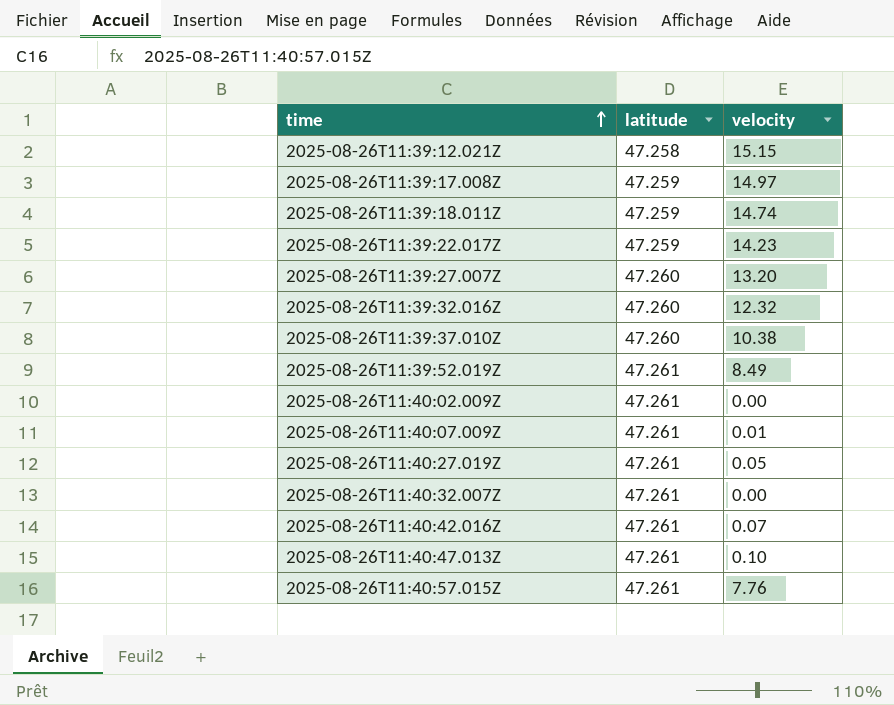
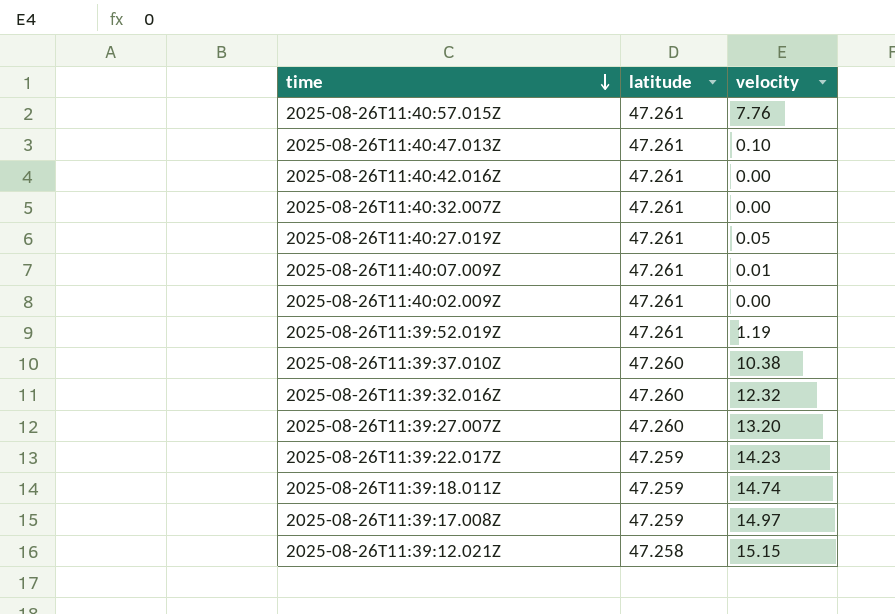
row order: time ascending -> time descending
2025-08-26T11:40:42.016Z | velocity: 0.07 -> 0.00
2025-08-26T11:39:52.019Z | velocity: 8.49 -> 1.19

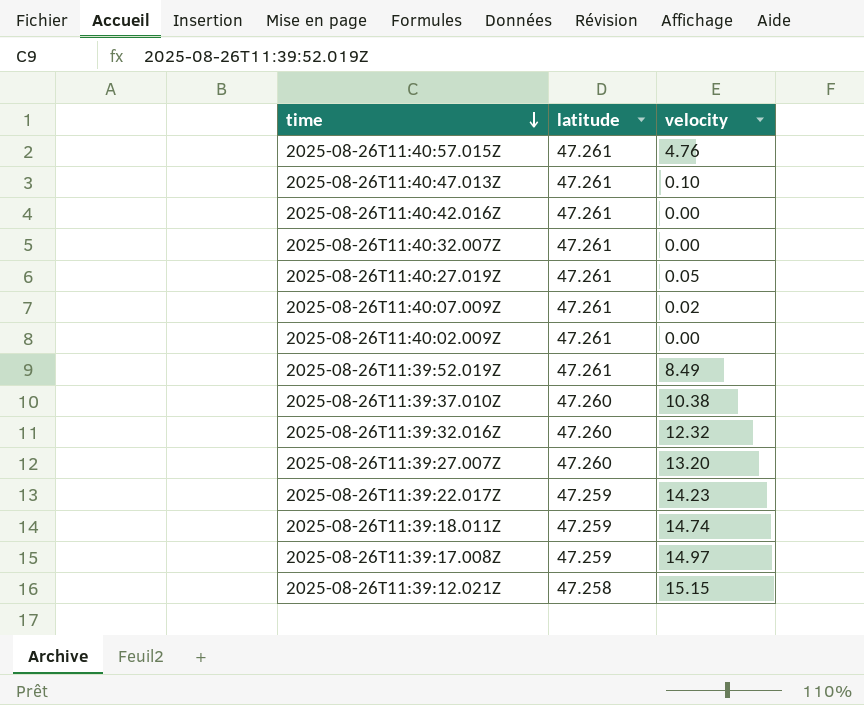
2025-08-26T11:40:57.015Z | velocity: 7.76 -> 4.76
2025-08-26T11:40:07.009Z | velocity: 0.01 -> 0.02
2025-08-26T11:39:52.019Z | velocity: 1.19 -> 8.49

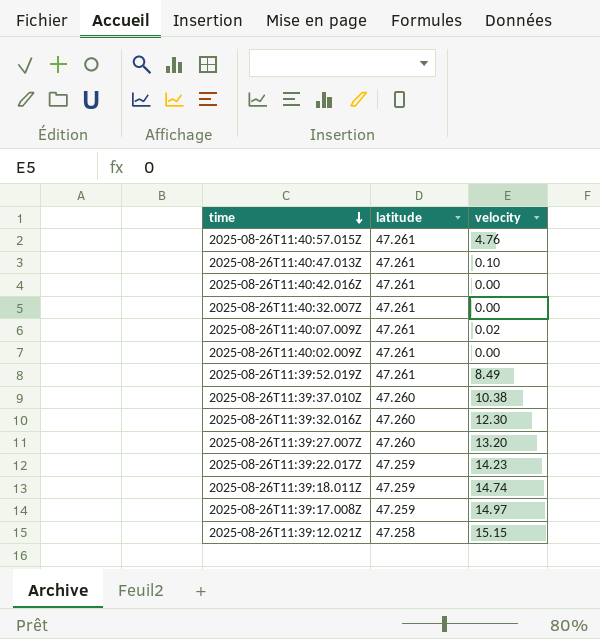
row 2025-08-26T11:40:27.019Z: 47.261 | 0.05 -> none
2025-08-26T11:39:32.016Z | velocity: 12.32 -> 12.30

